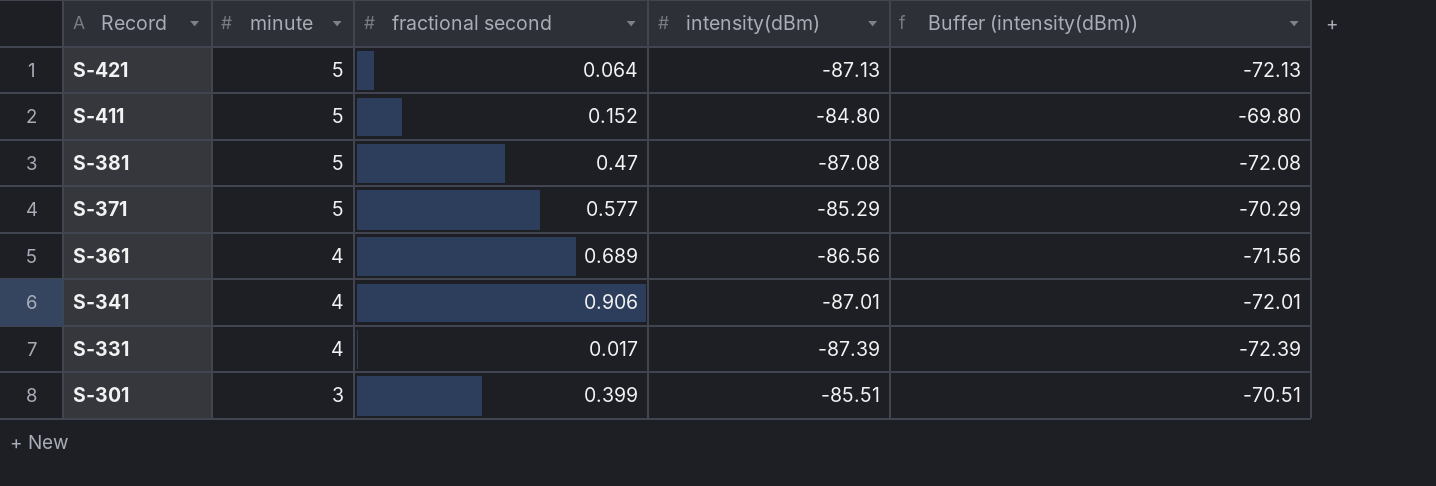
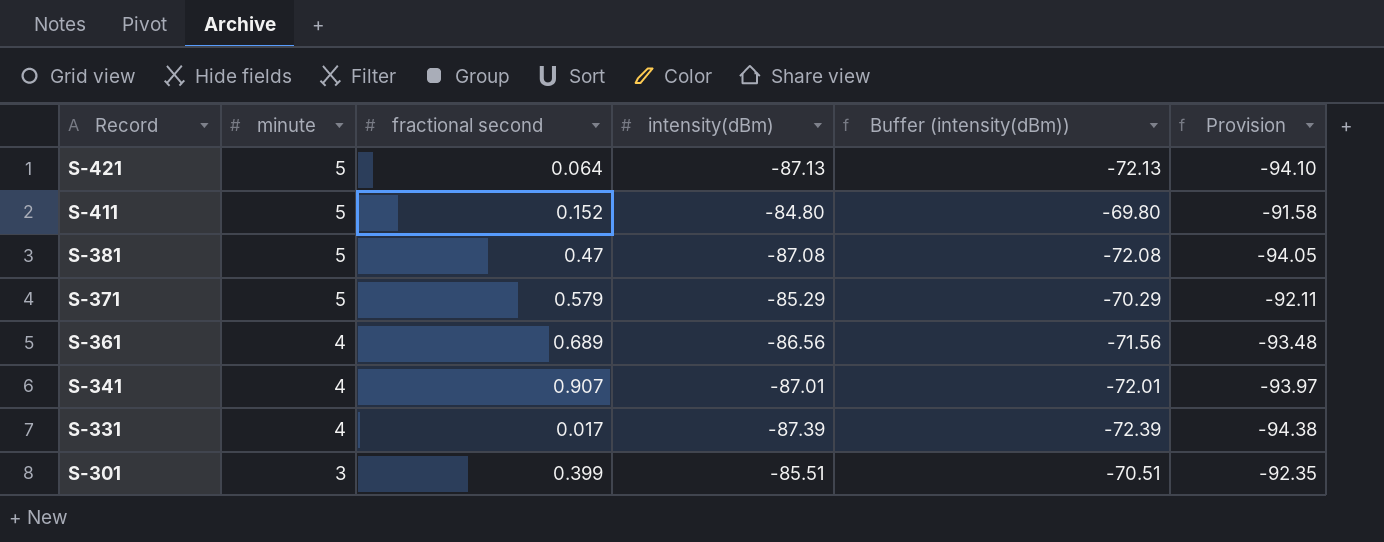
column Provision | formula: none -> [intensity(dBm)] * 1.08
S-371 | fractional second: 0.577 -> 0.579
S-341 | fractional second: 0.906 -> 0.907

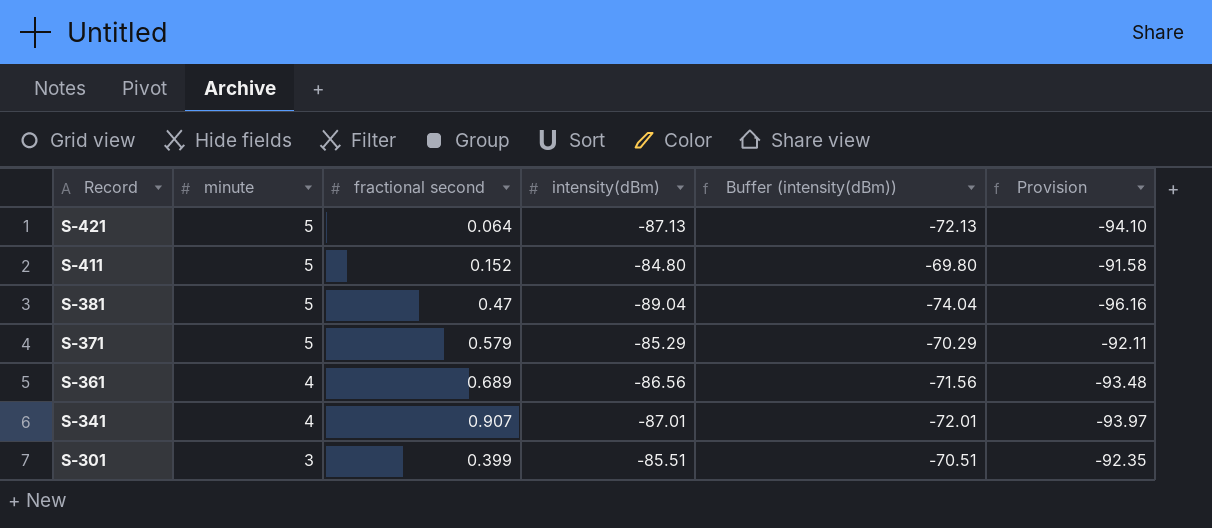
row S-331: 4 | 0.017 | -87.39 | -72.39 | -94.38 -> none
S-381 | intensity(dBm): -87.08 -> -89.04
S-381 | Buffer (intensity(dBm)): -72.08 -> -74.04
S-381 | Provision: -94.05 -> -96.16

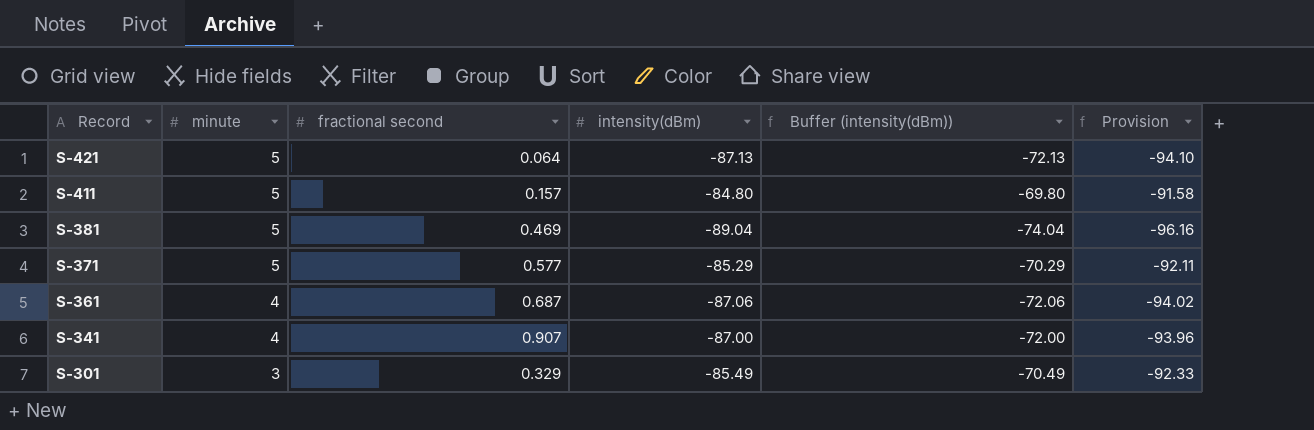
S-411 | fractional second: 0.152 -> 0.157
S-381 | fractional second: 0.47 -> 0.469
S-371 | fractional second: 0.579 -> 0.577
S-361 | fractional second: 0.689 -> 0.687
S-361 | intensity(dBm): -86.56 -> -87.06
S-361 | Buffer (intensity(dBm)): -71.56 -> -72.06
S-361 | Provision: -93.48 -> -94.02
S-341 | intensity(dBm): -87.01 -> -87.00
S-341 | Buffer (intensity(dBm)): -72.01 -> -72.00
S-341 | Provision: -93.97 -> -93.96
S-301 | fractional second: 0.399 -> 0.329
S-301 | intensity(dBm): -85.51 -> -85.49
S-301 | Buffer (intensity(dBm)): -70.51 -> -70.49
S-301 | Provision: -92.35 -> -92.33

